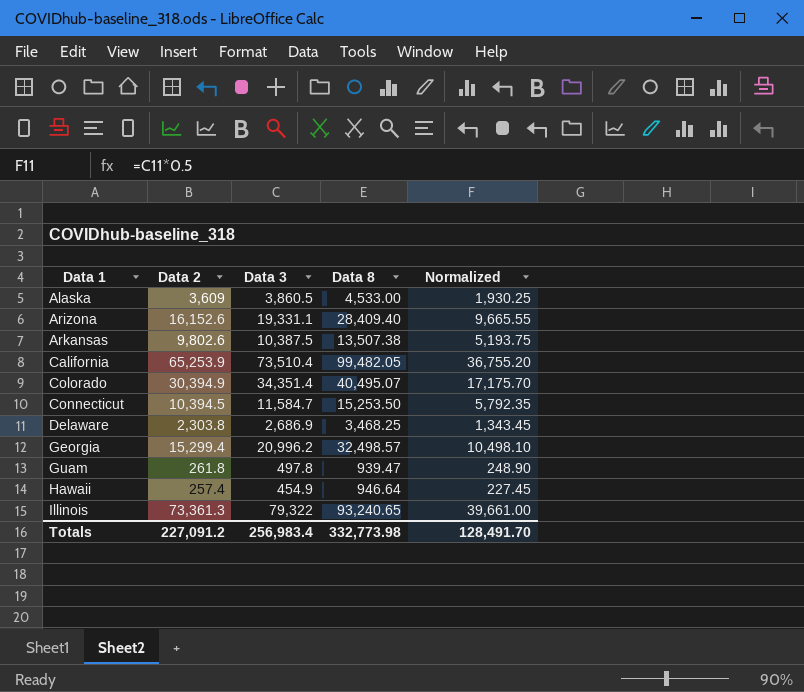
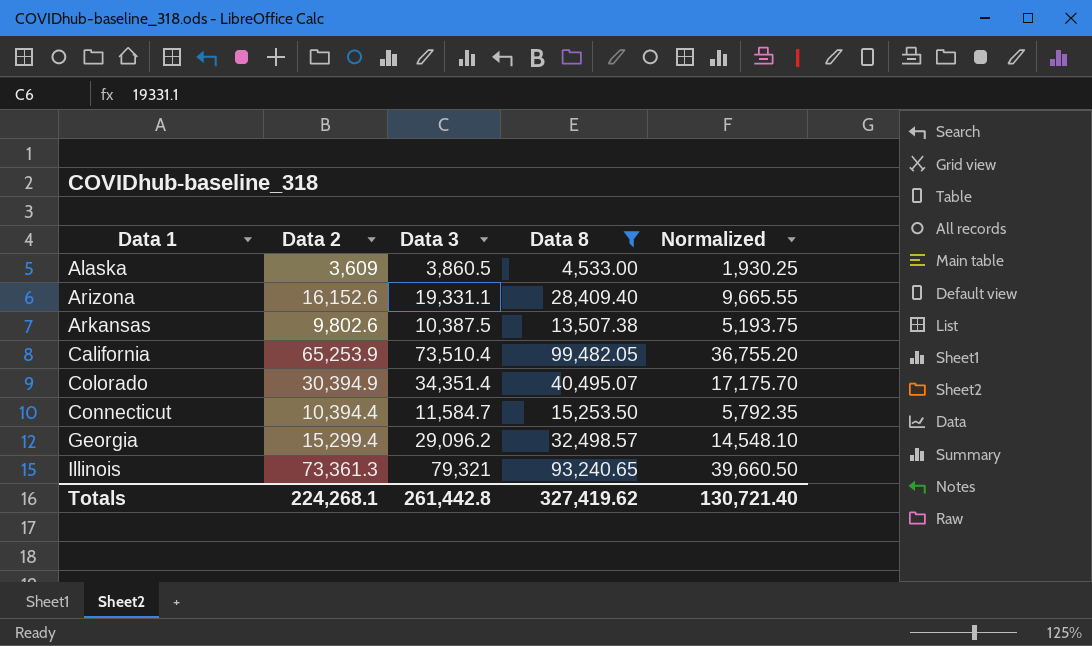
filter: none -> Data 8 >= 4,533.00
Connecticut | Data 2: 10,394.5 -> 10,394.4
Georgia | Data 3: 20,996.2 -> 29,096.2
Georgia | Normalized: 10,498.10 -> 14,548.10
Illinois | Data 3: 79,322 -> 79,321
Illinois | Normalized: 39,661.00 -> 39,660.50
Totals | Data 2: 227,091.2 -> 224,268.1
Totals | Data 3: 256,983.4 -> 261,442.8
Totals | Data 8: 332,773.98 -> 327,419.62
Totals | Normalized: 128,491.70 -> 130,721.40

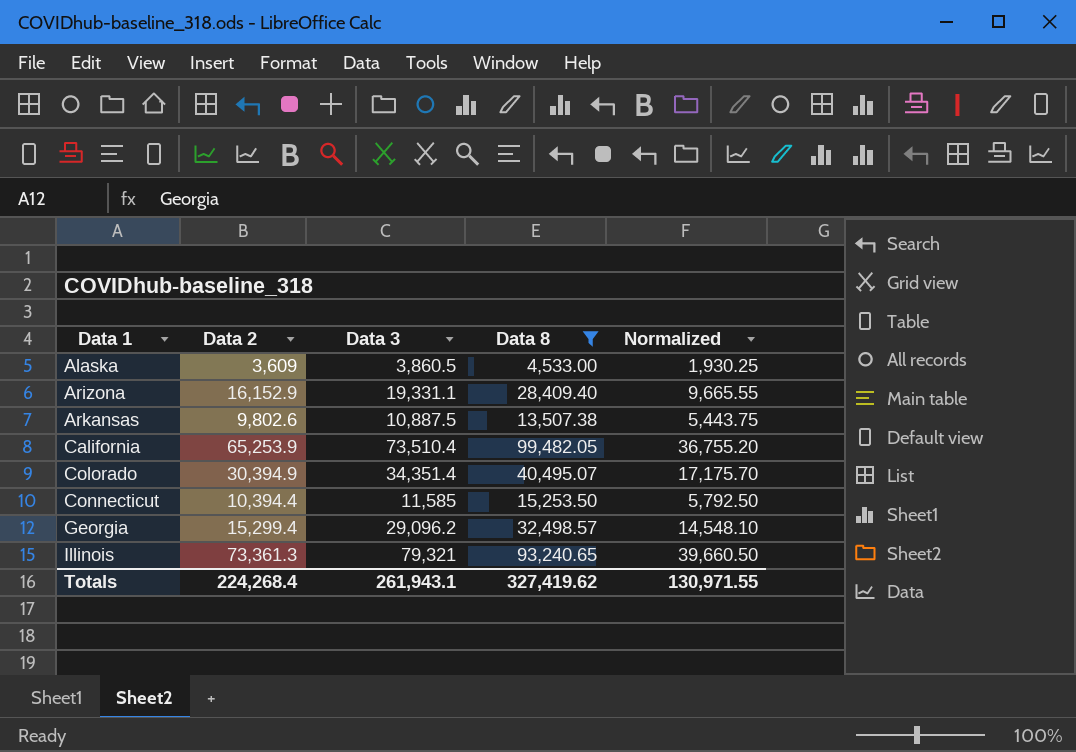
Arizona | Data 2: 16,152.6 -> 16,152.9
Arkansas | Data 3: 10,387.5 -> 10,887.5
Arkansas | Normalized: 5,193.75 -> 5,443.75
Connecticut | Data 3: 11,584.7 -> 11,585
Connecticut | Normalized: 5,792.35 -> 5,792.50
Totals | Data 2: 224,268.1 -> 224,268.4
Totals | Data 3: 261,442.8 -> 261,943.1
Totals | Normalized: 130,721.40 -> 130,971.55

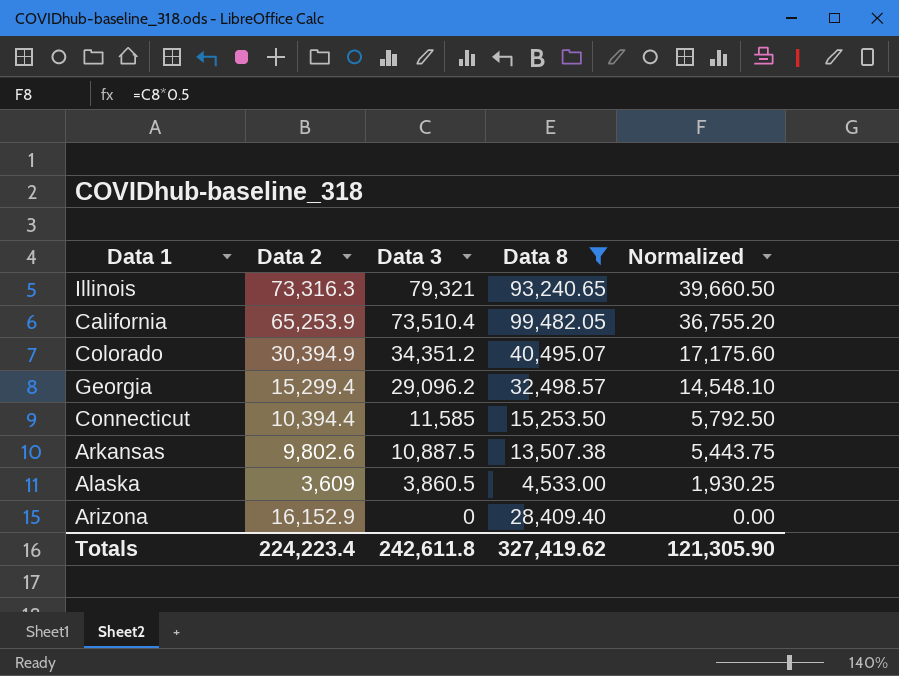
row order: Data 1 ascending -> Data 3 descending
Illinois | Data 2: 73,361.3 -> 73,316.3
Colorado | Data 3: 34,351.4 -> 34,351.2
Colorado | Normalized: 17,175.70 -> 17,175.60
Arizona | Data 3: 19,331.1 -> 0
Arizona | Normalized: 9,665.55 -> 0.00
Totals | Data 2: 224,268.4 -> 224,223.4
Totals | Data 3: 261,943.1 -> 242,611.8
Totals | Normalized: 130,971.55 -> 121,305.90

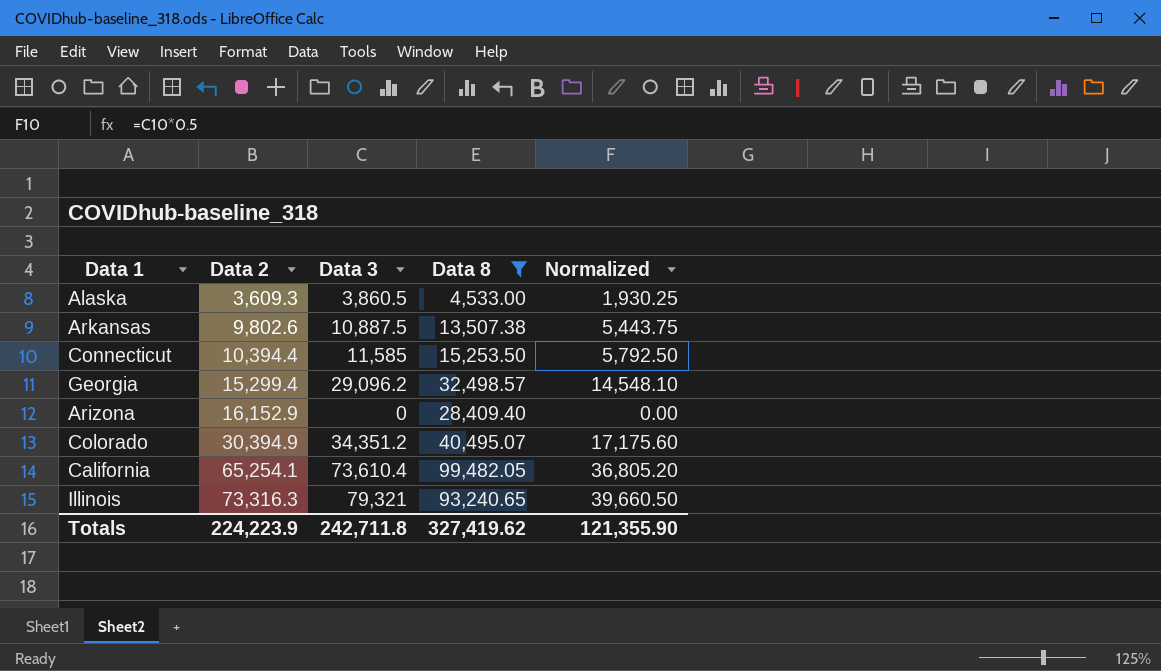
row order: Data 3 descending -> Data 2 ascending
Alaska | Data 2: 3,609 -> 3,609.3
California | Data 2: 65,253.9 -> 65,254.1
California | Data 3: 73,510.4 -> 73,610.4
California | Normalized: 36,755.20 -> 36,805.20
Totals | Data 2: 224,223.4 -> 224,223.9
Totals | Data 3: 242,611.8 -> 242,711.8
Totals | Normalized: 121,305.90 -> 121,355.90

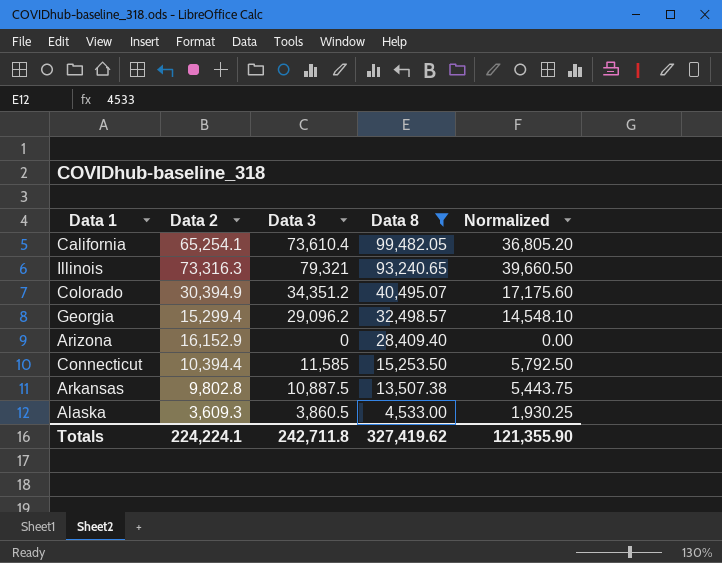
row order: Data 2 ascending -> Data 8 descending
Arkansas | Data 2: 9,802.6 -> 9,802.8
Totals | Data 2: 224,223.9 -> 224,224.1

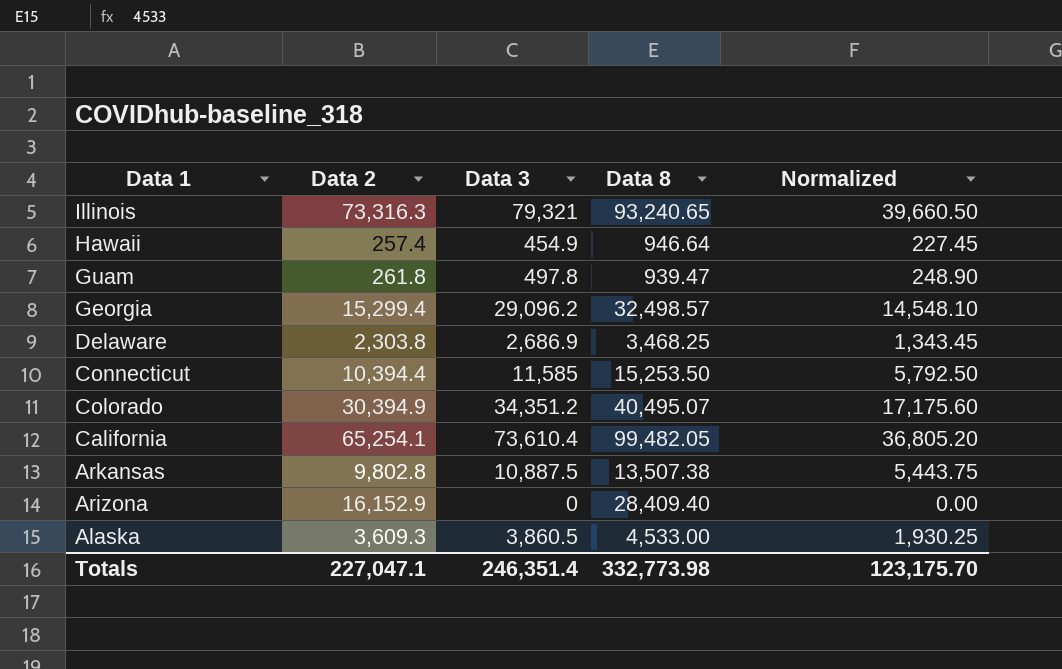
filter: Data 8 >= 4,533.00 -> none
row order: Data 8 descending -> Data 1 descending
Totals | Data 2: 224,224.1 -> 227,047.1
Totals | Data 3: 242,711.8 -> 246,351.4
Totals | Data 8: 327,419.62 -> 332,773.98
Totals | Normalized: 121,355.90 -> 123,175.70

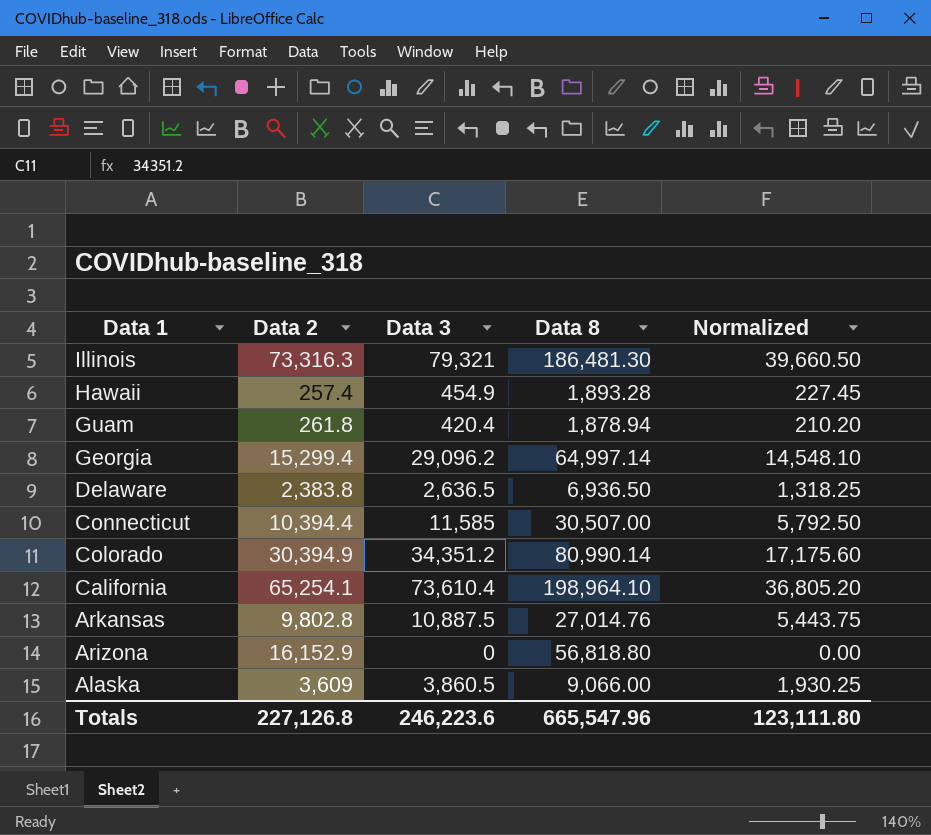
Illinois | Data 8: 93,240.65 -> 186,481.30
Hawaii | Data 8: 946.64 -> 1,893.28
Guam | Data 3: 497.8 -> 420.4
Guam | Data 8: 939.47 -> 1,878.94
Guam | Normalized: 248.90 -> 210.20
Georgia | Data 8: 32,498.57 -> 64,997.14
Delaware | Data 2: 2,303.8 -> 2,383.8
Delaware | Data 3: 2,686.9 -> 2,636.5
Delaware | Data 8: 3,468.25 -> 6,936.50
Delaware | Normalized: 1,343.45 -> 1,318.25
Connecticut | Data 8: 15,253.50 -> 30,507.00
Colorado | Data 8: 40,495.07 -> 80,990.14
California | Data 8: 99,482.05 -> 198,964.10
Arkansas | Data 8: 13,507.38 -> 27,014.76
Arizona | Data 8: 28,409.40 -> 56,818.80
Alaska | Data 2: 3,609.3 -> 3,609
Alaska | Data 8: 4,533.00 -> 9,066.00
Totals | Data 2: 227,047.1 -> 227,126.8
Totals | Data 3: 246,351.4 -> 246,223.6
Totals | Data 8: 332,773.98 -> 665,547.96
Totals | Normalized: 123,175.70 -> 123,111.80

